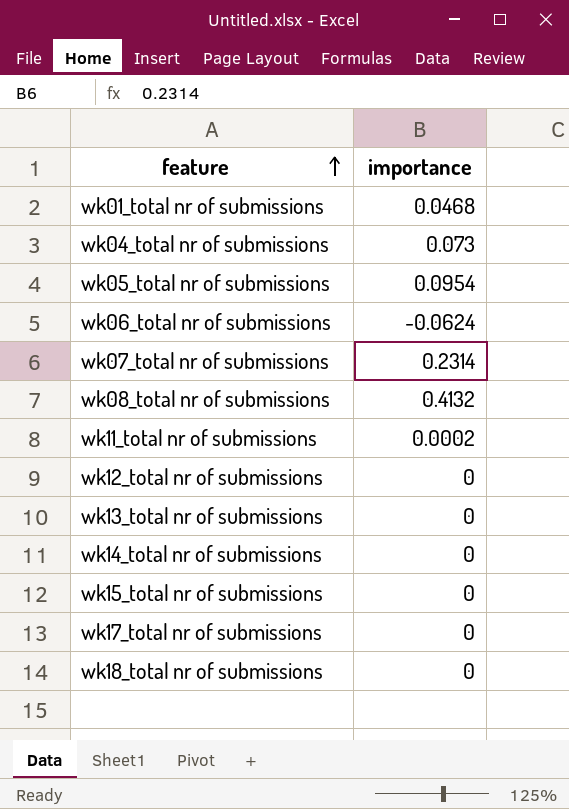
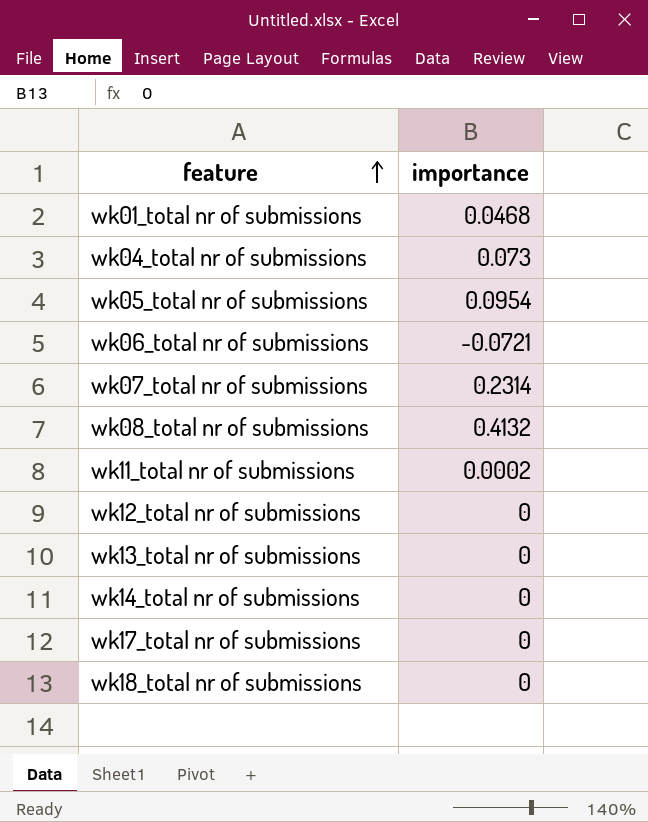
row wk15_total nr of submissions: 0 -> none
wk06_total nr of submissions | importance: -0.0624 -> -0.0721

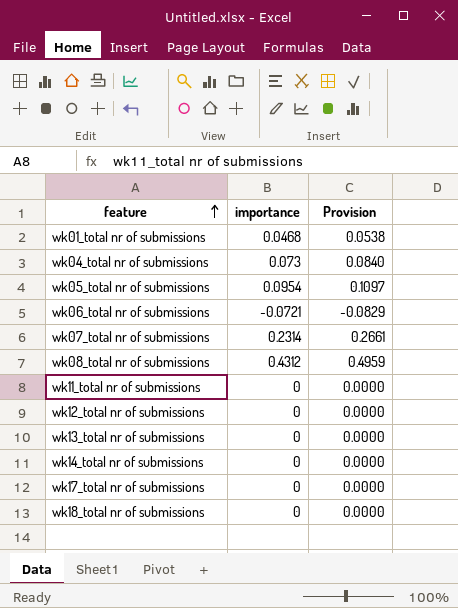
column Provision | formula: none -> [importance] * 1.15
wk08_total nr of submissions | importance: 0.4132 -> 0.4312
wk11_total nr of submissions | importance: 0.0002 -> 0

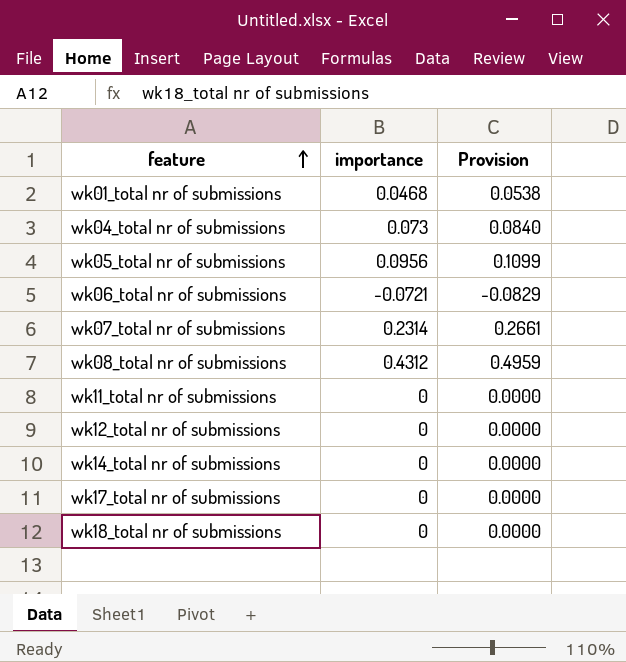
row wk13_total nr of submissions: 0 | 0.0000 -> none
wk05_total nr of submissions | importance: 0.0954 -> 0.0956
wk05_total nr of submissions | Provision: 0.1097 -> 0.1099

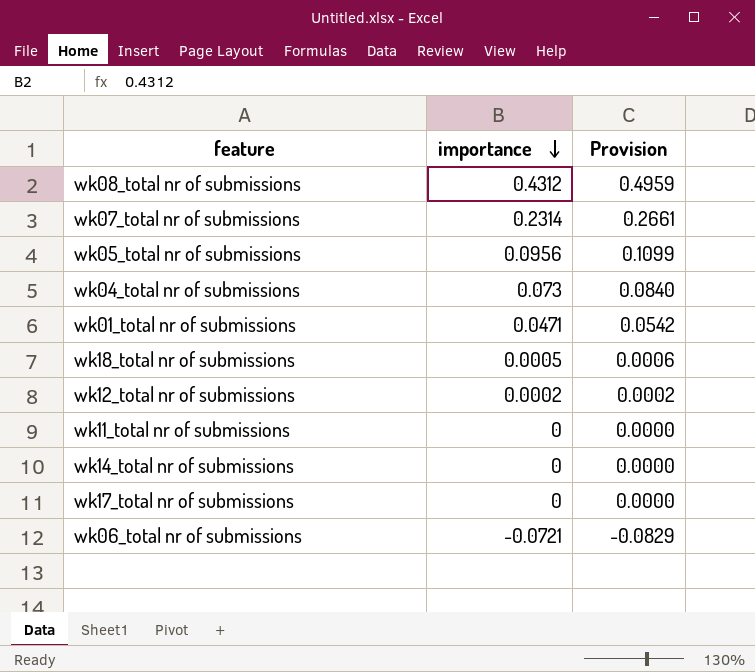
row order: feature ascending -> importance descending
wk01_total nr of submissions | importance: 0.0468 -> 0.0471
wk01_total nr of submissions | Provision: 0.0538 -> 0.0542
wk18_total nr of submissions | importance: 0 -> 0.0005
wk18_total nr of submissions | Provision: 0.0000 -> 0.0006
wk12_total nr of submissions | importance: 0 -> 0.0002
wk12_total nr of submissions | Provision: 0.0000 -> 0.0002

